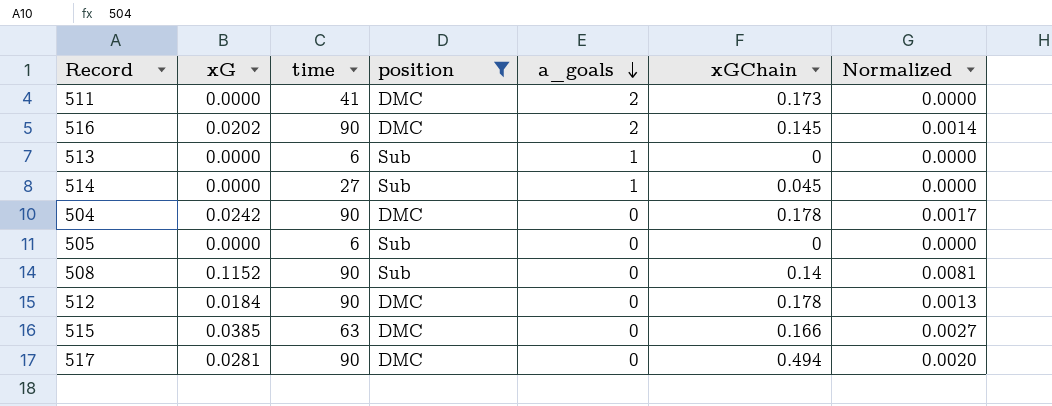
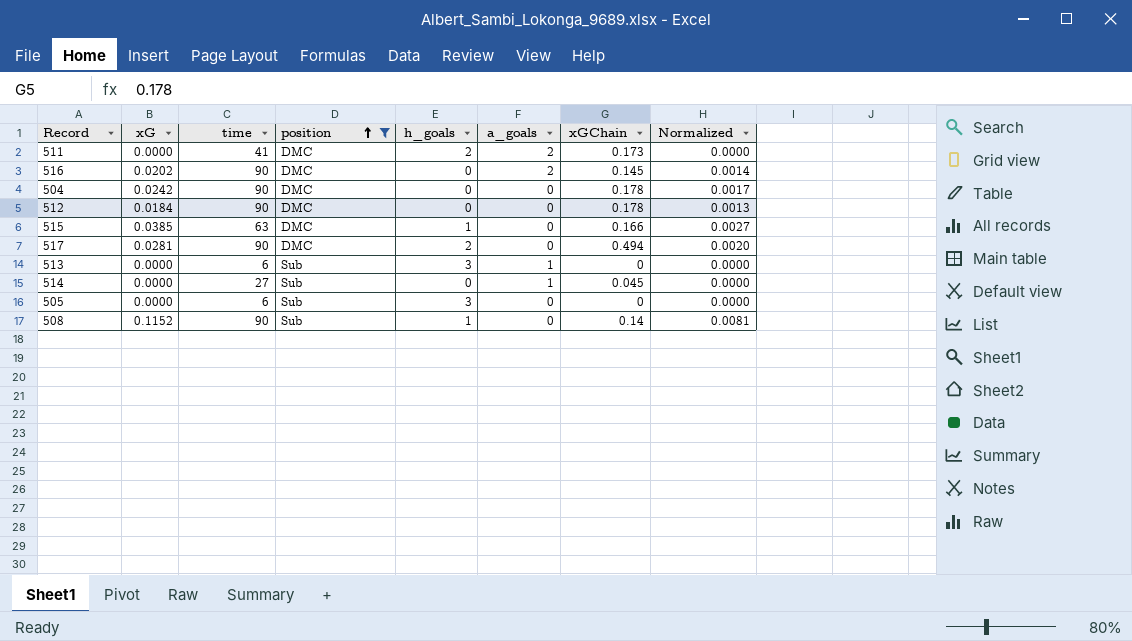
row order: a_goals descending -> position ascending
column h_goals | position: none -> 5

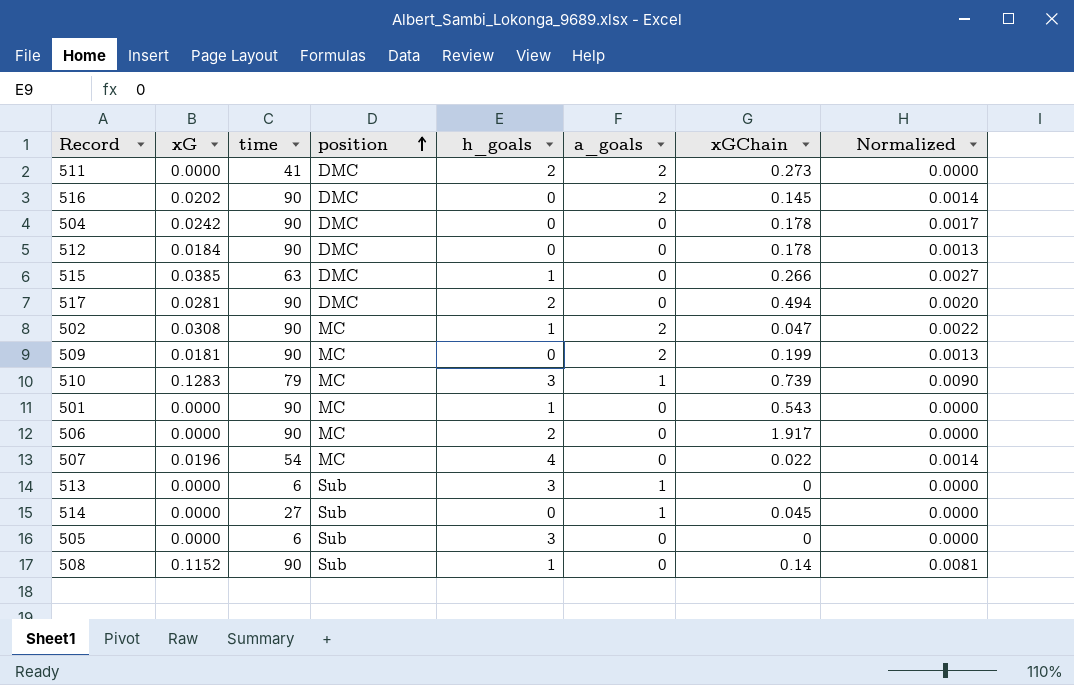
filter: position != MC -> none
511 | xGChain: 0.173 -> 0.273
515 | xGChain: 0.166 -> 0.266

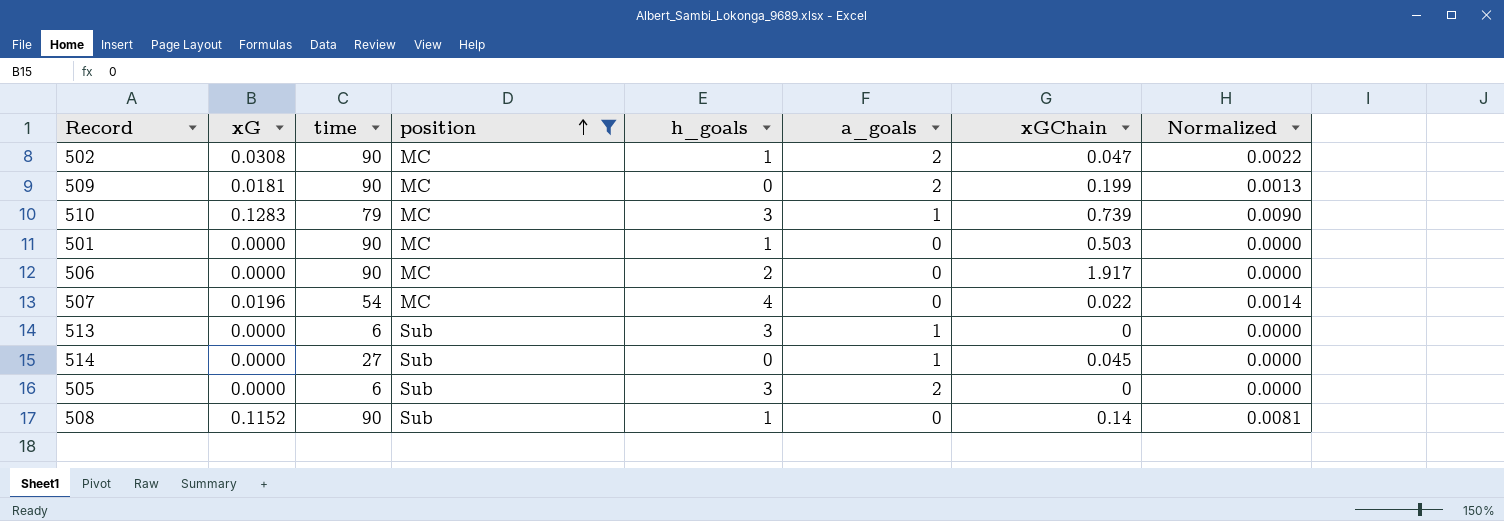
filter: none -> position != DMC
501 | xGChain: 0.543 -> 0.503
505 | a_goals: 0 -> 2

